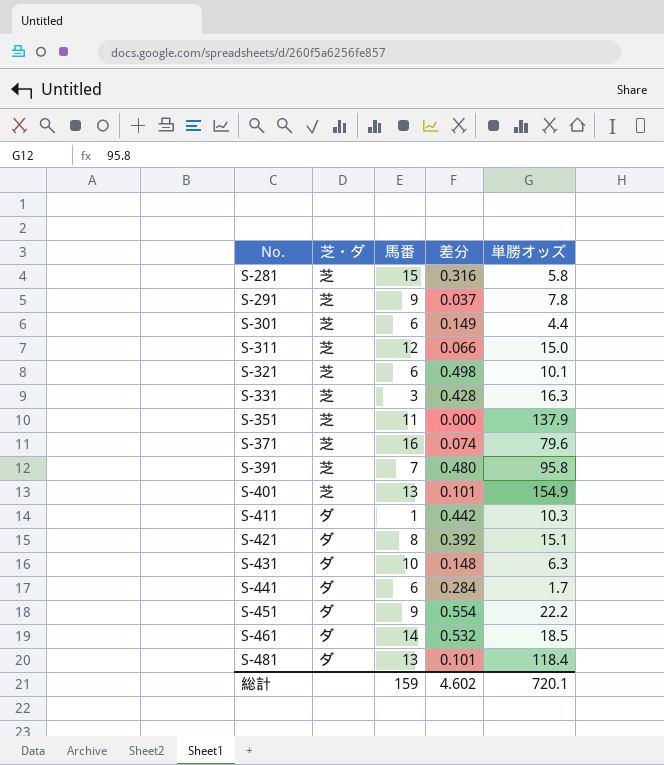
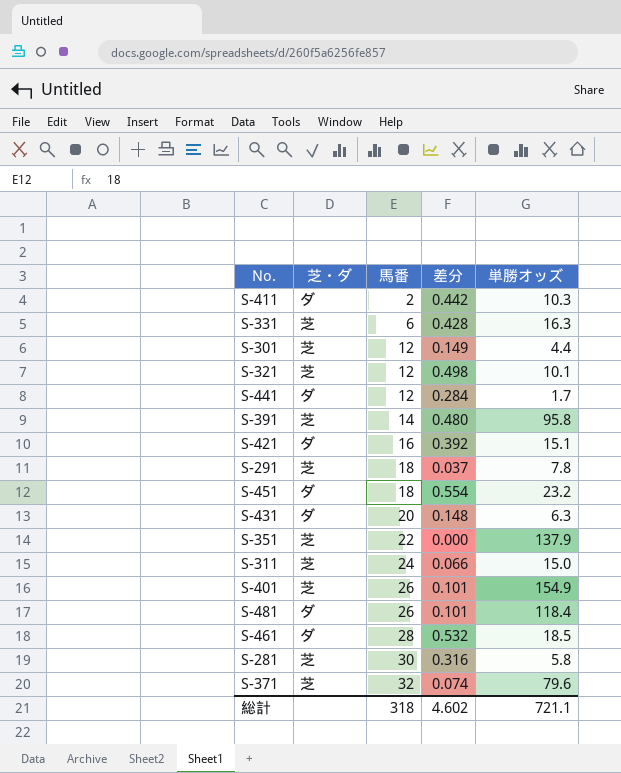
row order: No. ascending -> 馬番 ascending
S-411 | 馬番: 1 -> 2
S-331 | 馬番: 3 -> 6
S-301 | 馬番: 6 -> 12
S-321 | 馬番: 6 -> 12
S-441 | 馬番: 6 -> 12
S-391 | 馬番: 7 -> 14
S-421 | 馬番: 8 -> 16
S-291 | 馬番: 9 -> 18
S-451 | 馬番: 9 -> 18
S-451 | 単勝オッズ: 22.2 -> 23.2
S-431 | 馬番: 10 -> 20
S-351 | 馬番: 11 -> 22
S-311 | 馬番: 12 -> 24
S-401 | 馬番: 13 -> 26
S-481 | 馬番: 13 -> 26
S-461 | 馬番: 14 -> 28
S-281 | 馬番: 15 -> 30
S-371 | 馬番: 16 -> 32
総計 | 馬番: 159 -> 318
総計 | 単勝オッズ: 720.1 -> 721.1

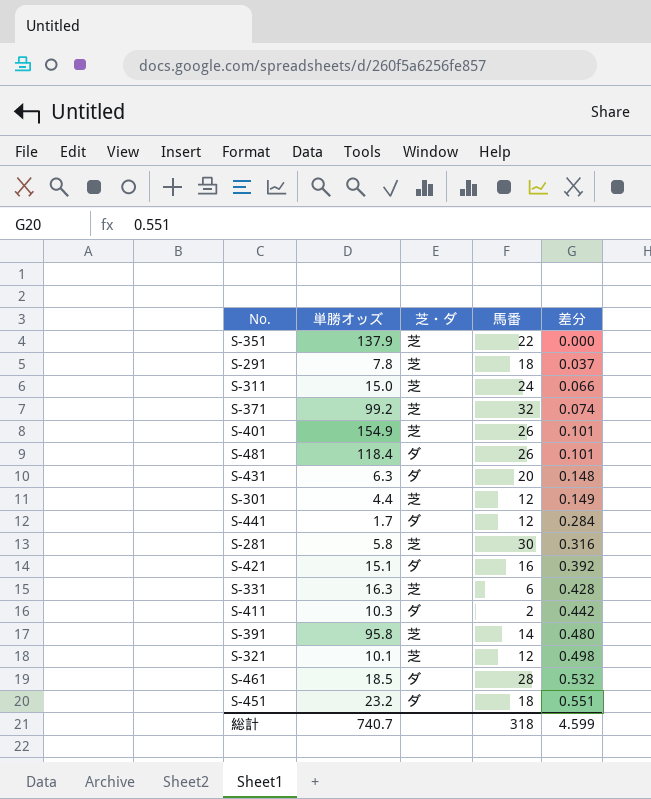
row order: 馬番 ascending -> 差分 ascending
column 単勝オッズ | position: 5 -> 2
S-371 | 単勝オッズ: 79.6 -> 99.2
S-451 | 差分: 0.554 -> 0.551
総計 | 単勝オッズ: 721.1 -> 740.7
総計 | 差分: 4.602 -> 4.599

